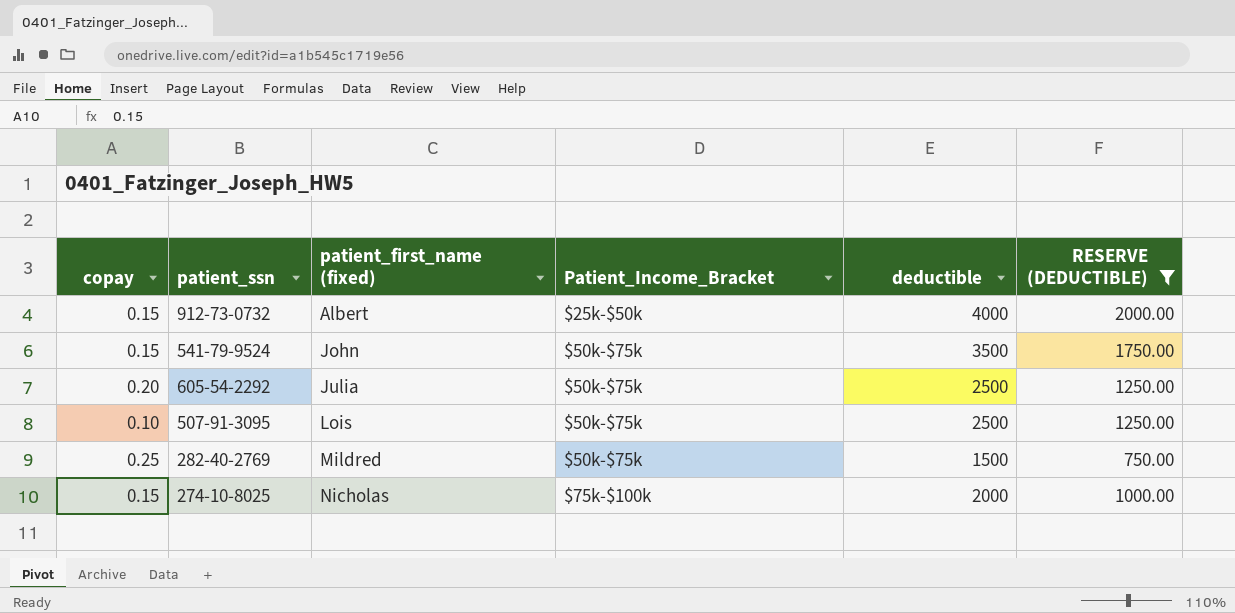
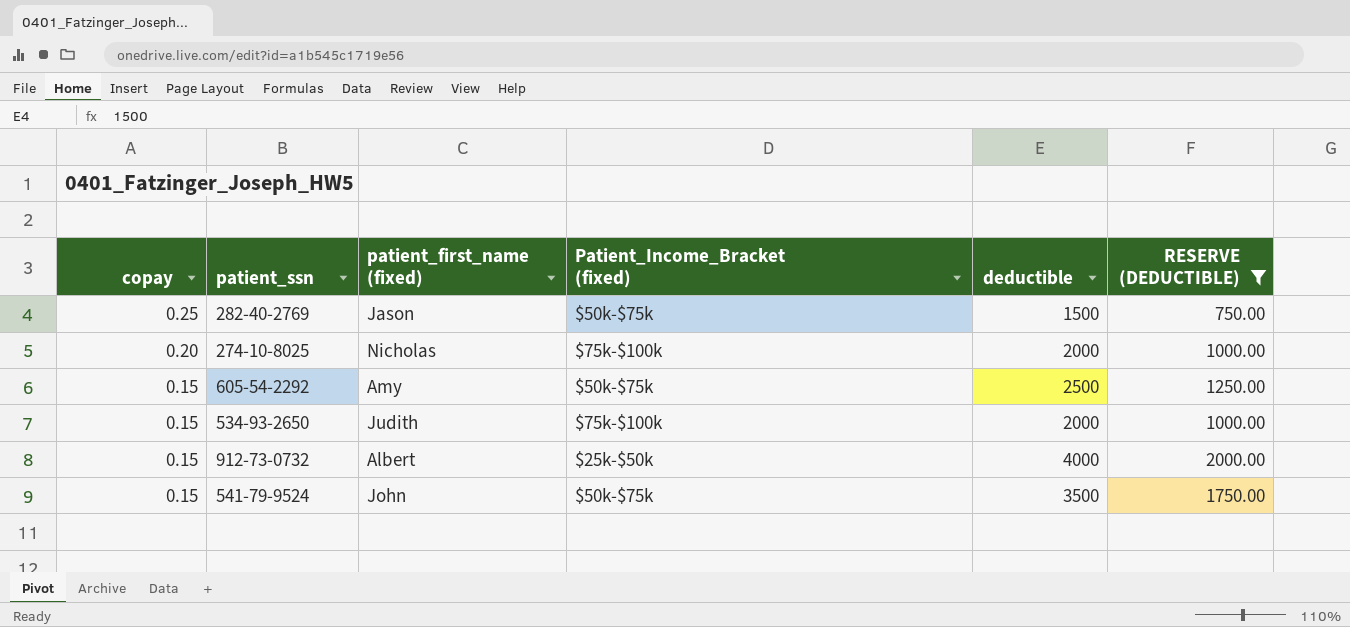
row order: patient_first_name (fixed) ascending -> copay descending
column name: Patient_Income_Bracket -> Patient_Income_Bracket (fixed)
row 507-91-3095: 0.10 | Lois | $50k-$75k | 2500 | 1250.00 -> none
282-40-2769 | patient_first_name (fixed): Mildred -> Jason
274-10-8025 | copay: 0.15 -> 0.20
605-54-2292 | copay: 0.20 -> 0.15
605-54-2292 | patient_first_name (fixed): Julia -> Amy
row 534-93-2650: none -> 0.15 | Judith | $75k-$100k | 2000 | 1000.00

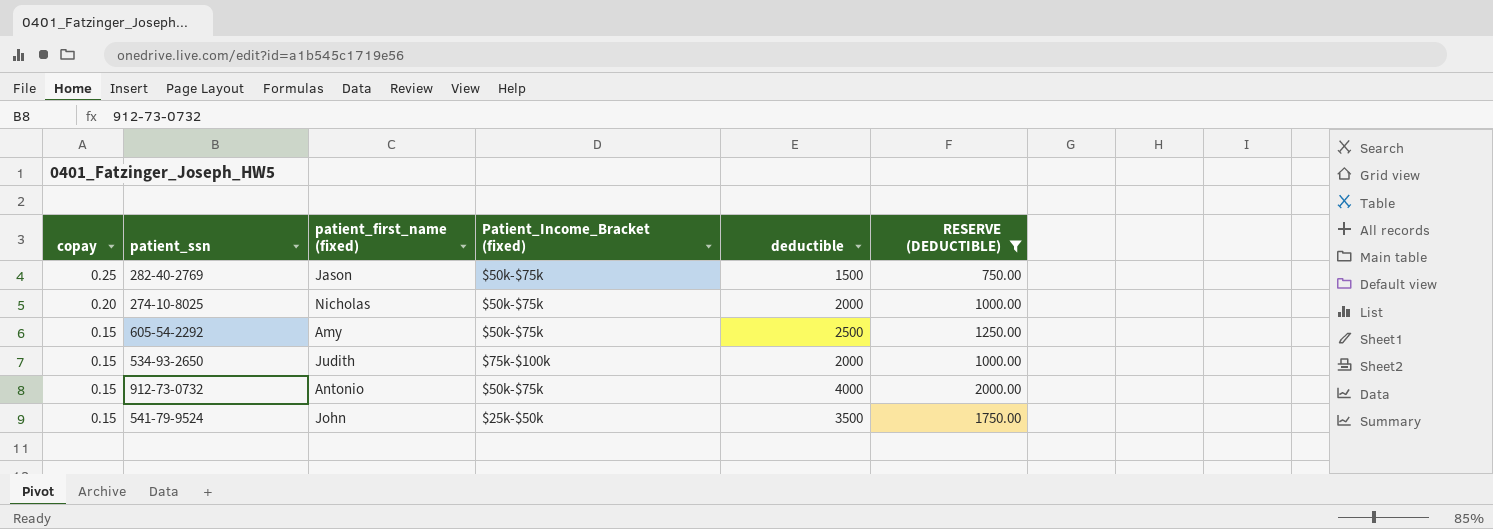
274-10-8025 | Patient_Income_Bracket (fixed): $75k-$100k -> $50k-$75k
912-73-0732 | patient_first_name (fixed): Albert -> Antonio
912-73-0732 | Patient_Income_Bracket (fixed): $25k-$50k -> $50k-$75k
541-79-9524 | Patient_Income_Bracket (fixed): $50k-$75k -> $25k-$50k

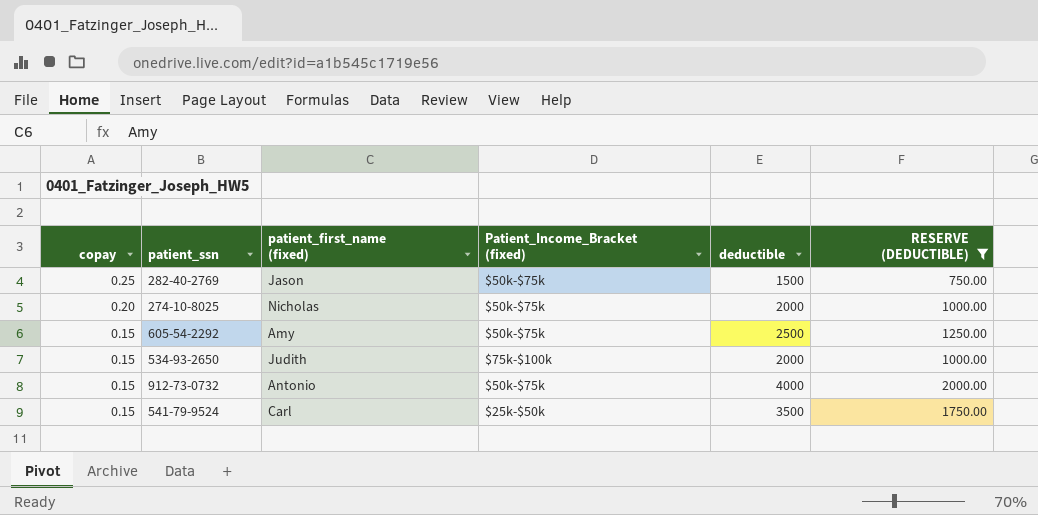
541-79-9524 | patient_first_name (fixed): John -> Carl

